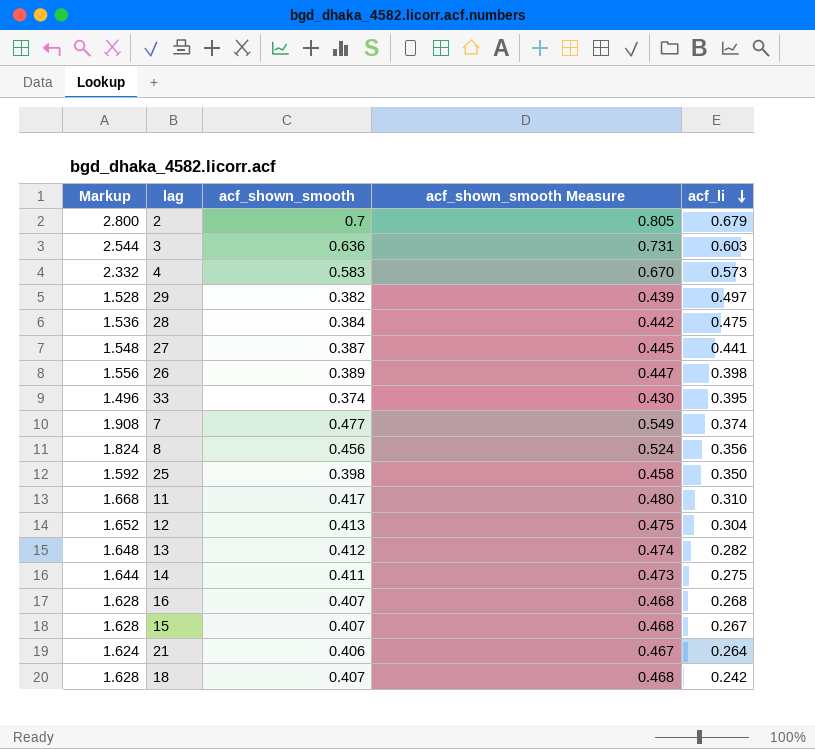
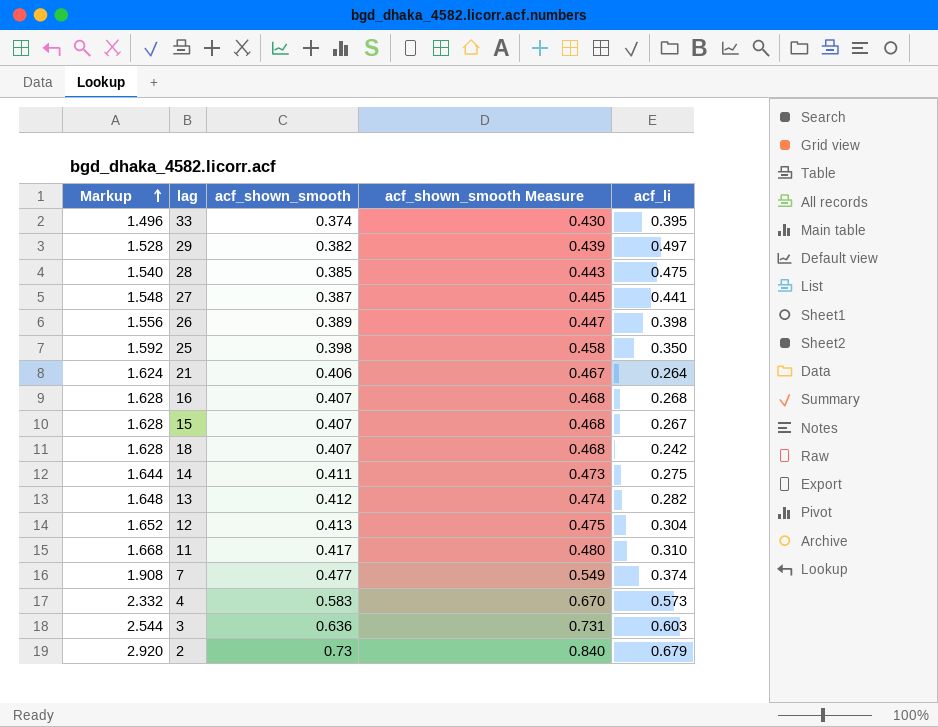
row order: acf_li descending -> Markup ascending
row 8: 1.824 | 0.456 | 0.524 | 0.356 -> none
28 | Markup: 1.536 -> 1.540
28 | acf_shown_smooth: 0.384 -> 0.385
28 | acf_shown_smooth Measure: 0.442 -> 0.443
2 | Markup: 2.800 -> 2.920
2 | acf_shown_smooth: 0.7 -> 0.73
2 | acf_shown_smooth Measure: 0.805 -> 0.840

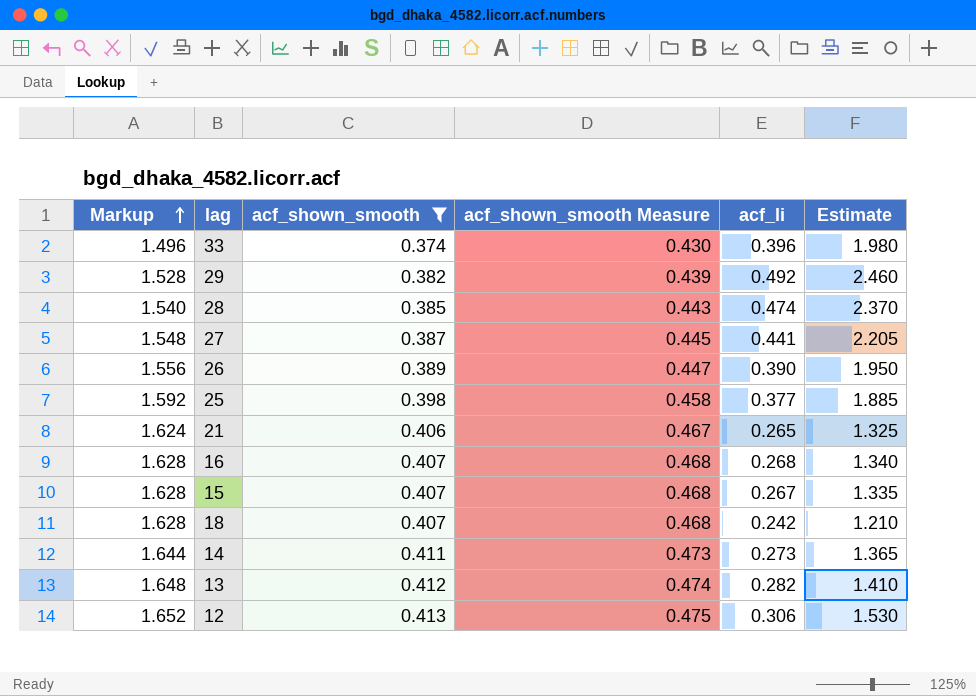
filter: none -> acf_shown_smooth <= 0.413
column Estimate | formula: none -> [acf_li] * 5
33 | acf_li: 0.395 -> 0.396
29 | acf_li: 0.497 -> 0.492
28 | acf_li: 0.475 -> 0.474
26 | acf_li: 0.398 -> 0.390
25 | acf_li: 0.350 -> 0.377
21 | acf_li: 0.264 -> 0.265
14 | acf_li: 0.275 -> 0.273
12 | acf_li: 0.304 -> 0.306

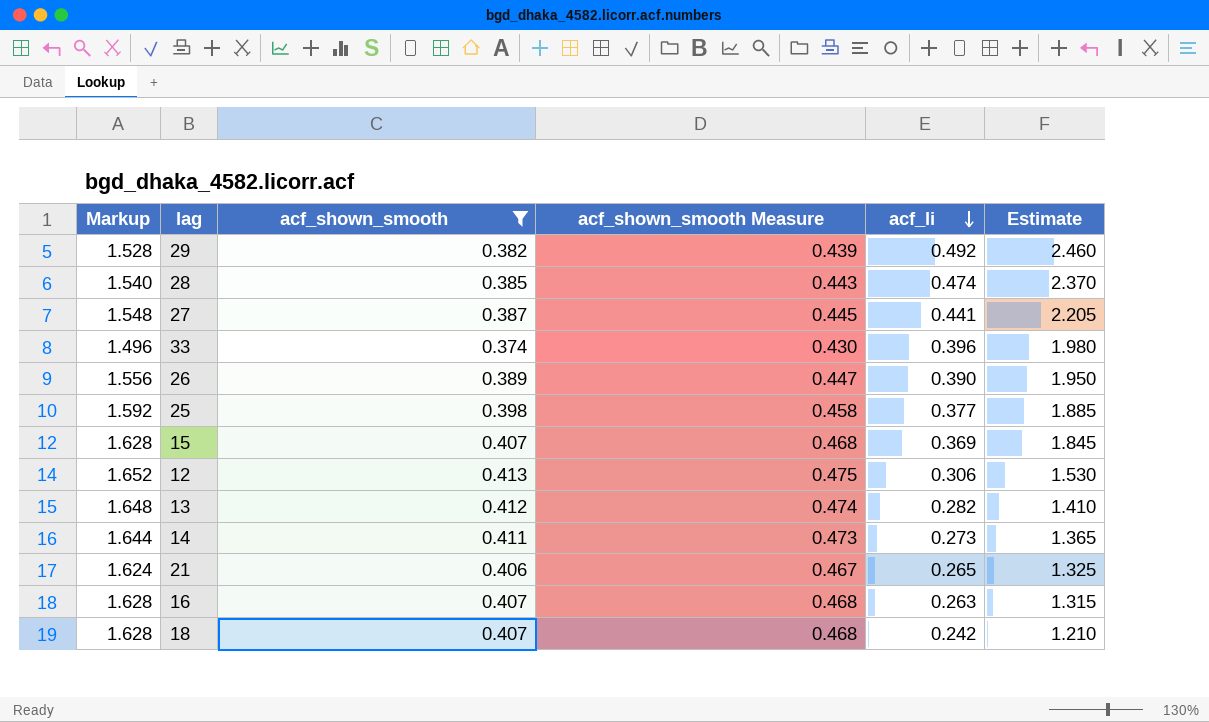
row order: Markup ascending -> acf_li descending
15 | acf_li: 0.267 -> 0.369
15 | Estimate: 1.335 -> 1.845
16 | acf_li: 0.268 -> 0.263
16 | Estimate: 1.340 -> 1.315

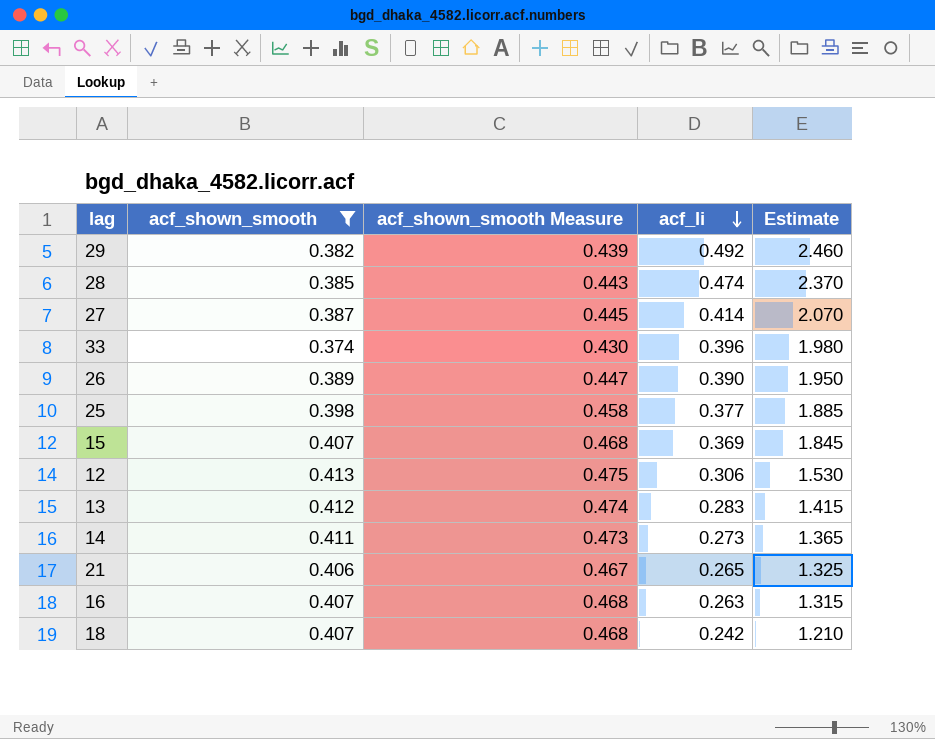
column Markup | formula: [acf_shown_smooth] * 4 -> none
27 | acf_li: 0.441 -> 0.414
27 | Estimate: 2.205 -> 2.070
13 | acf_li: 0.282 -> 0.283
13 | Estimate: 1.410 -> 1.415

